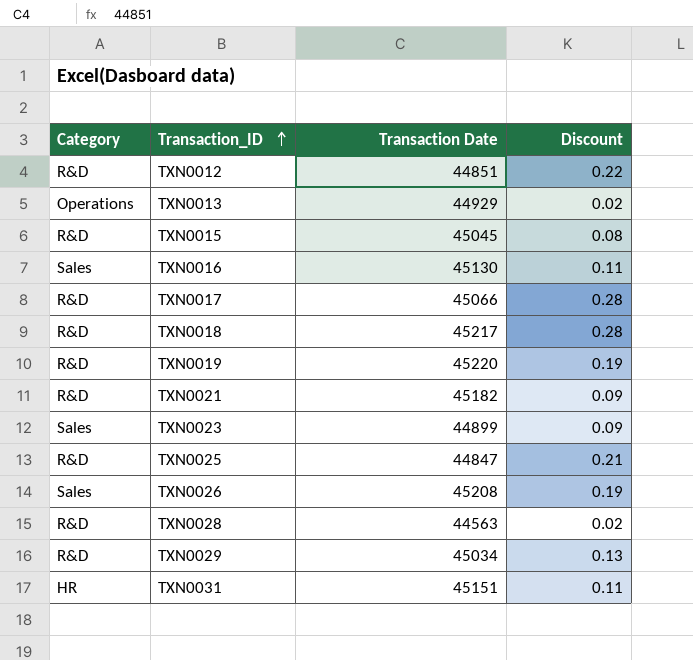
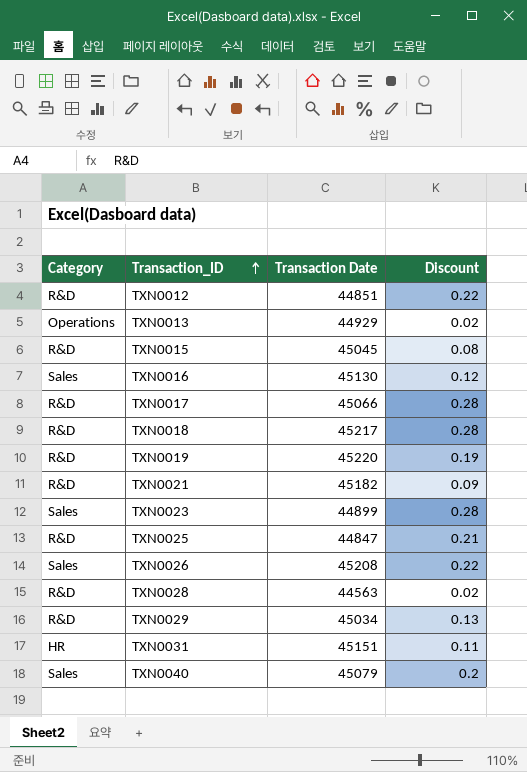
TXN0016 | Discount: 0.11 -> 0.12
TXN0023 | Discount: 0.09 -> 0.28
TXN0026 | Discount: 0.19 -> 0.22
row TXN0040: none -> Sales | 45079 | 0.2

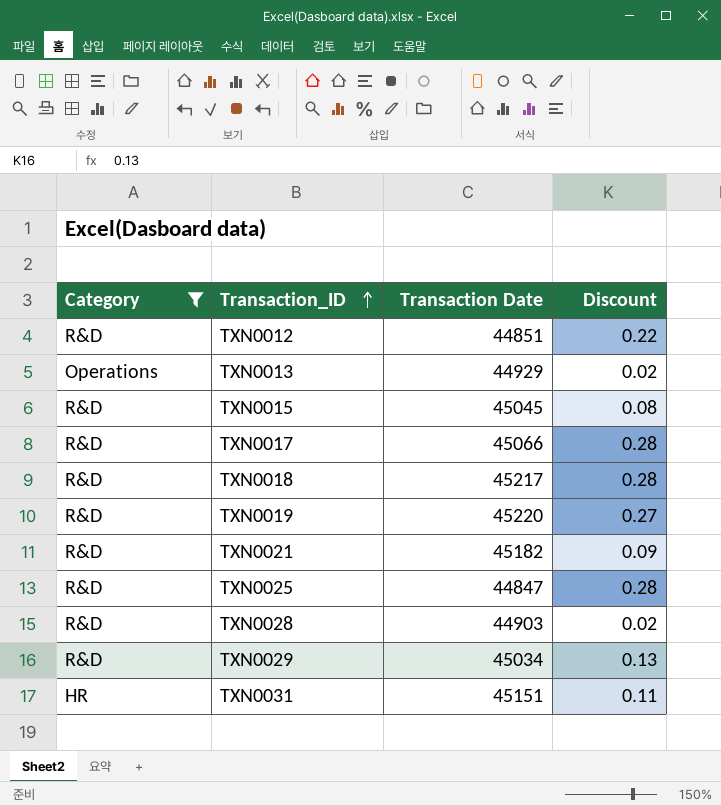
filter: none -> Category != Sales
TXN0019 | Discount: 0.19 -> 0.27
TXN0025 | Discount: 0.21 -> 0.28
TXN0028 | Transaction Date: 44563 -> 44903

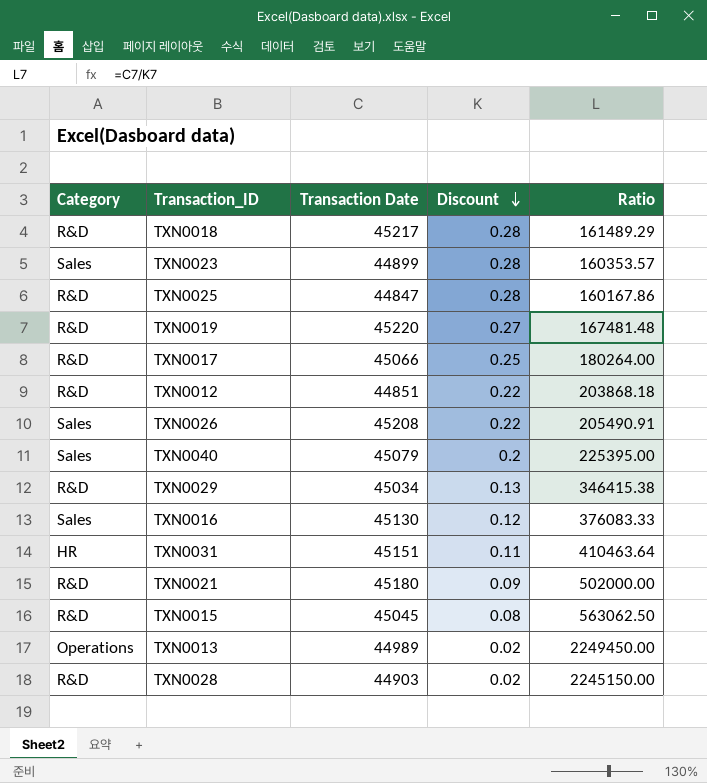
filter: Category != Sales -> none
row order: Transaction_ID ascending -> Discount descending
column Ratio | formula: none -> [Transaction Date] / [Discount]
TXN0017 | Discount: 0.28 -> 0.25
TXN0021 | Transaction Date: 45182 -> 45180
TXN0013 | Transaction Date: 44929 -> 44989

